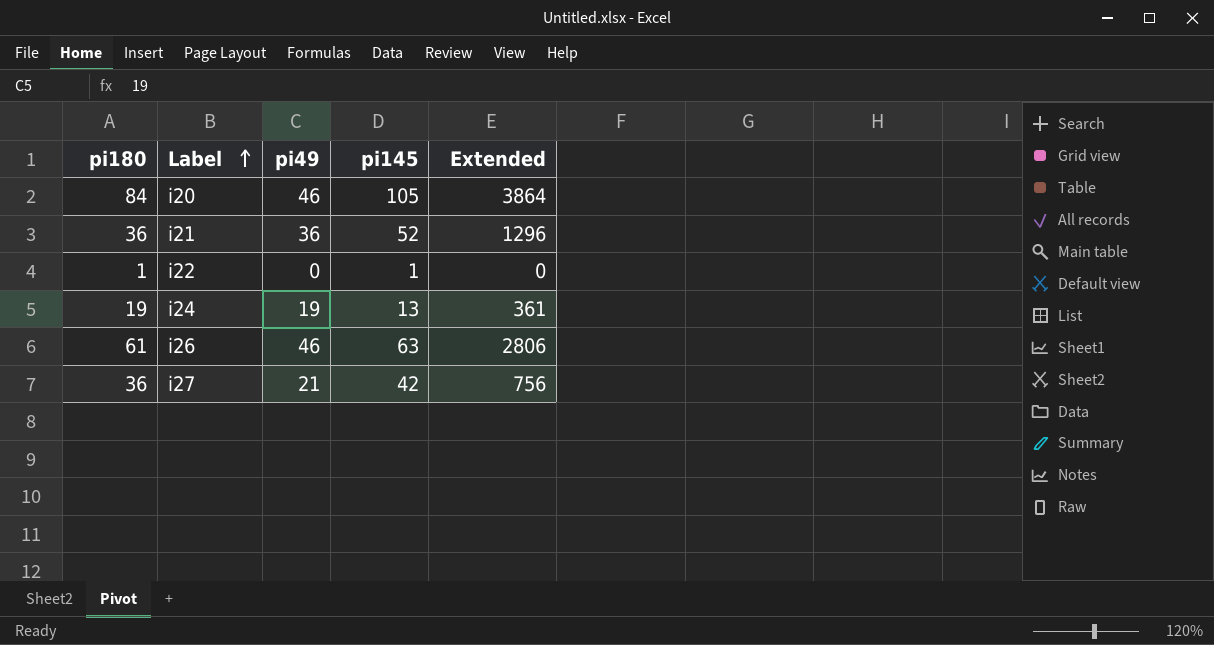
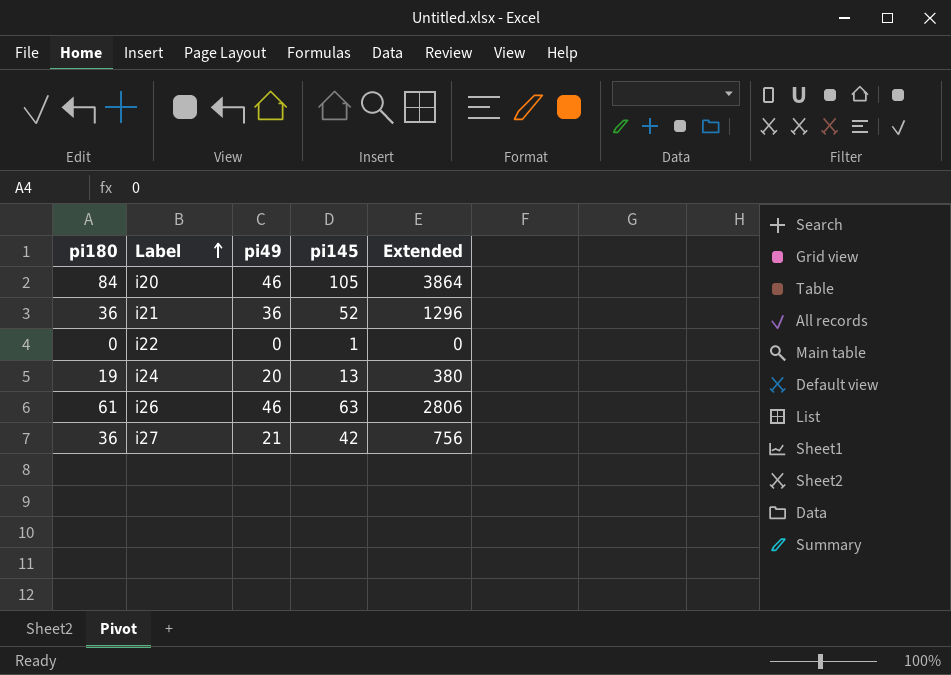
i22 | pi180: 1 -> 0
i24 | pi49: 19 -> 20
i24 | Extended: 361 -> 380

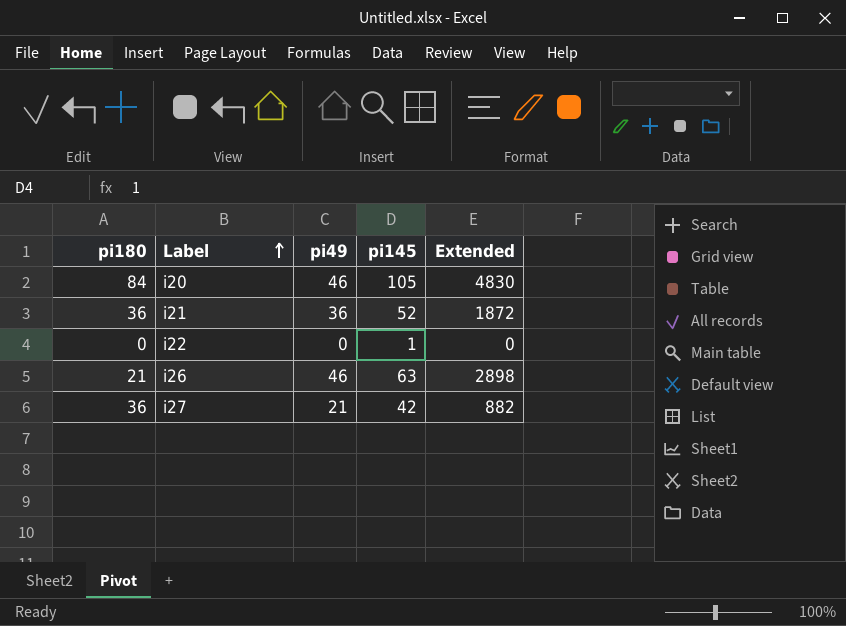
column Extended | formula: [pi180] * [pi49] -> [pi49] * [pi145]
row i24: 19 | 20 | 13 | 380 -> none
i26 | pi180: 61 -> 21

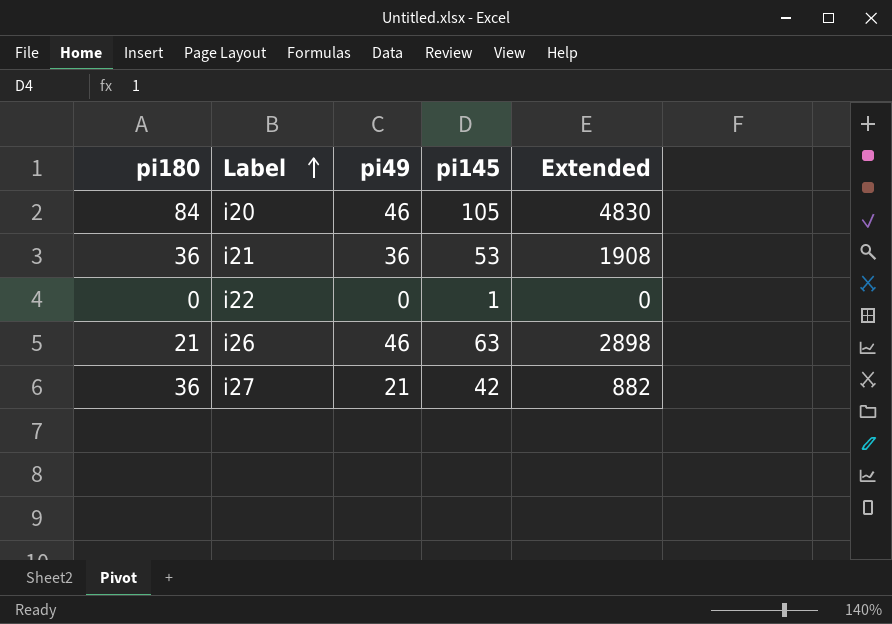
i21 | pi145: 52 -> 53
i21 | Extended: 1872 -> 1908

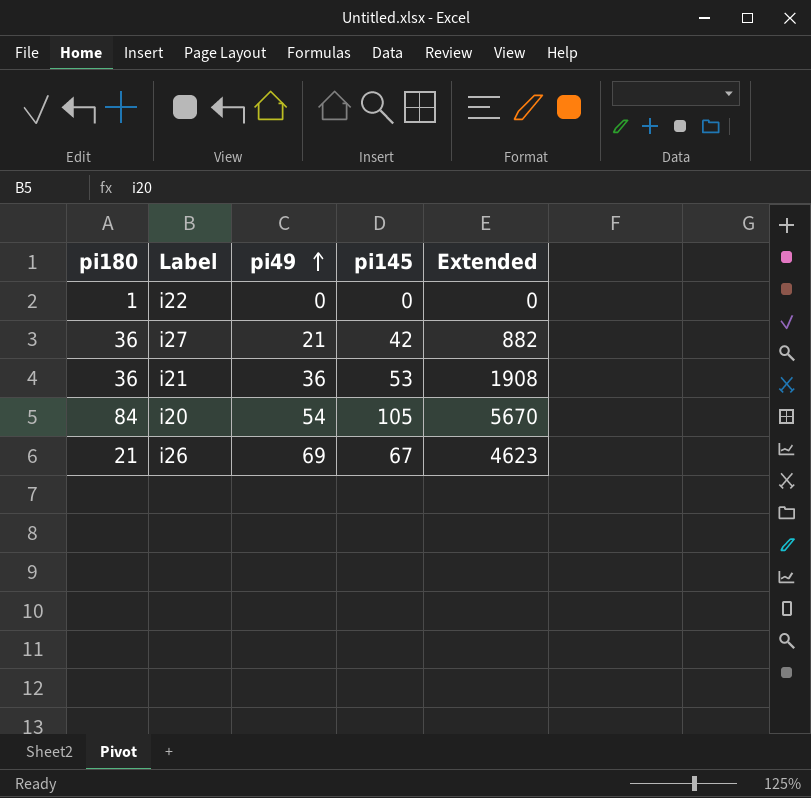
row order: Label ascending -> pi49 ascending
i22 | pi180: 0 -> 1
i22 | pi145: 1 -> 0
i20 | pi49: 46 -> 54
i20 | Extended: 4830 -> 5670
i26 | pi49: 46 -> 69
i26 | pi145: 63 -> 67
i26 | Extended: 2898 -> 4623

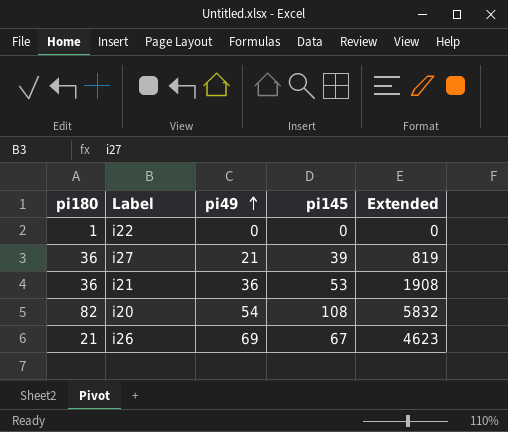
i27 | pi145: 42 -> 39
i27 | Extended: 882 -> 819
i20 | pi180: 84 -> 82
i20 | pi145: 105 -> 108
i20 | Extended: 5670 -> 5832

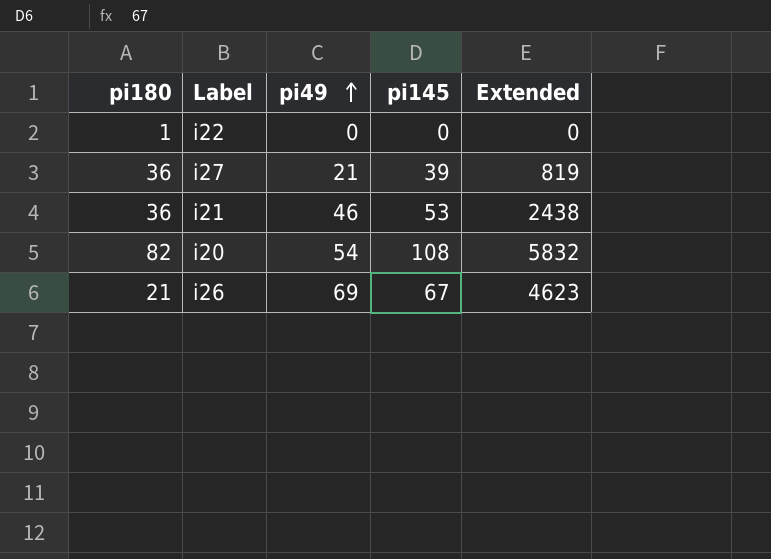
i21 | pi49: 36 -> 46
i21 | Extended: 1908 -> 2438

